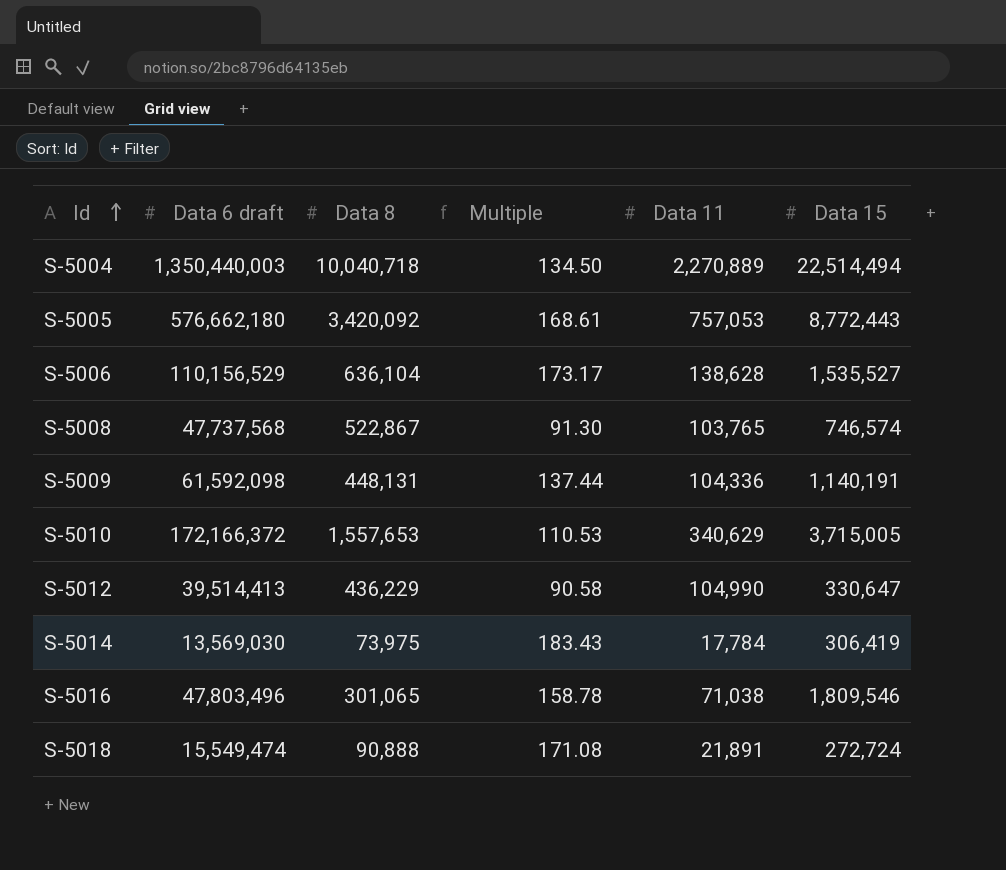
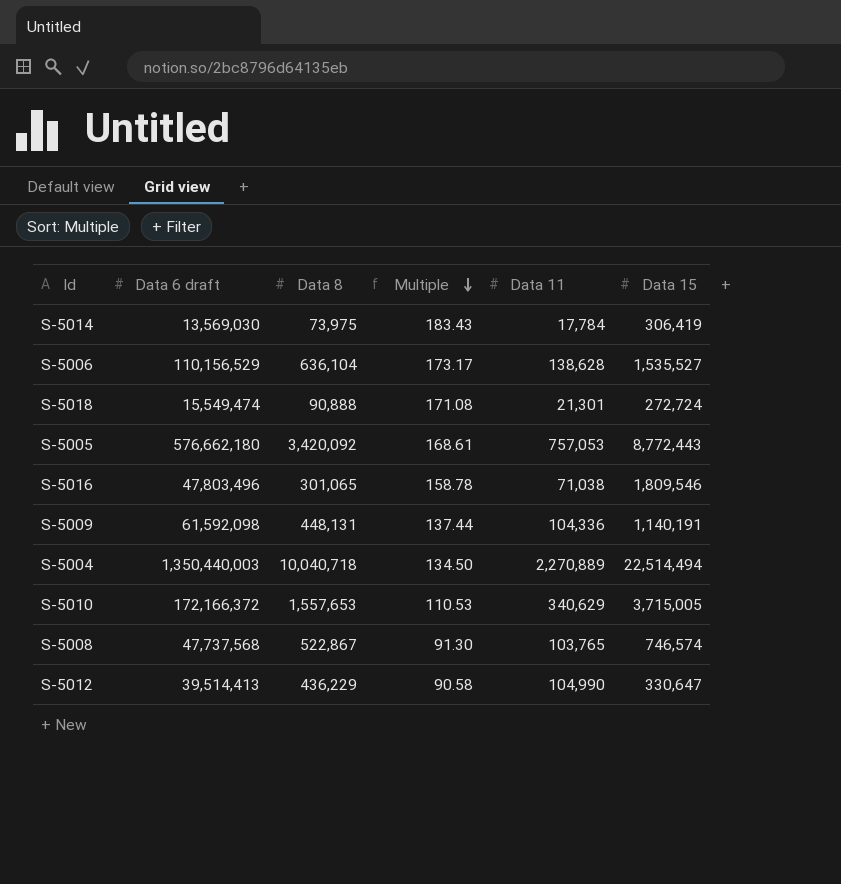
row order: Id ascending -> Multiple descending
S-5018 | Data 11: 21,891 -> 21,301

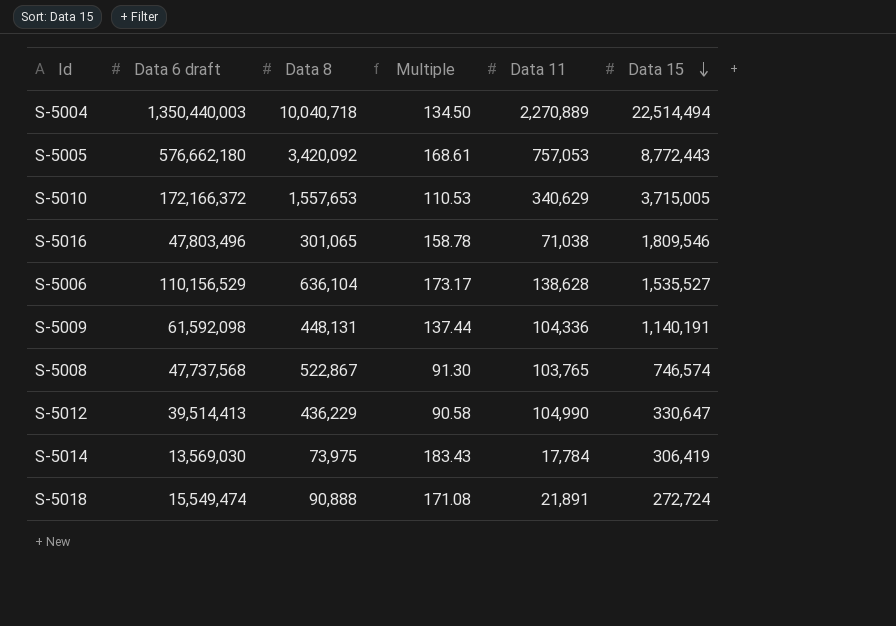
row order: Multiple descending -> Data 15 descending
S-5018 | Data 11: 21,301 -> 21,891

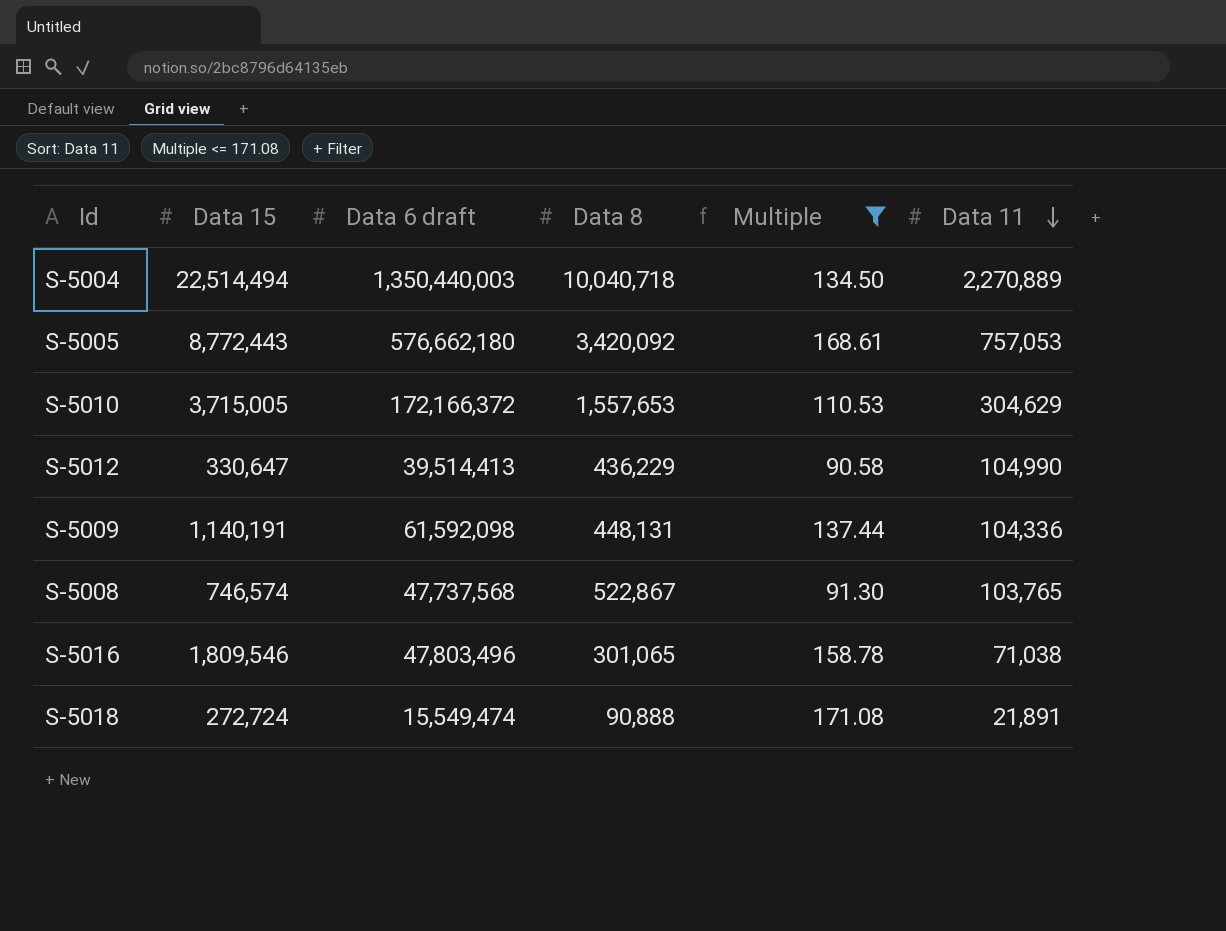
filter: none -> Multiple <= 171.08
row order: Data 15 descending -> Data 11 descending
column Data 15 | position: 6 -> 2
S-5010 | Data 11: 340,629 -> 304,629

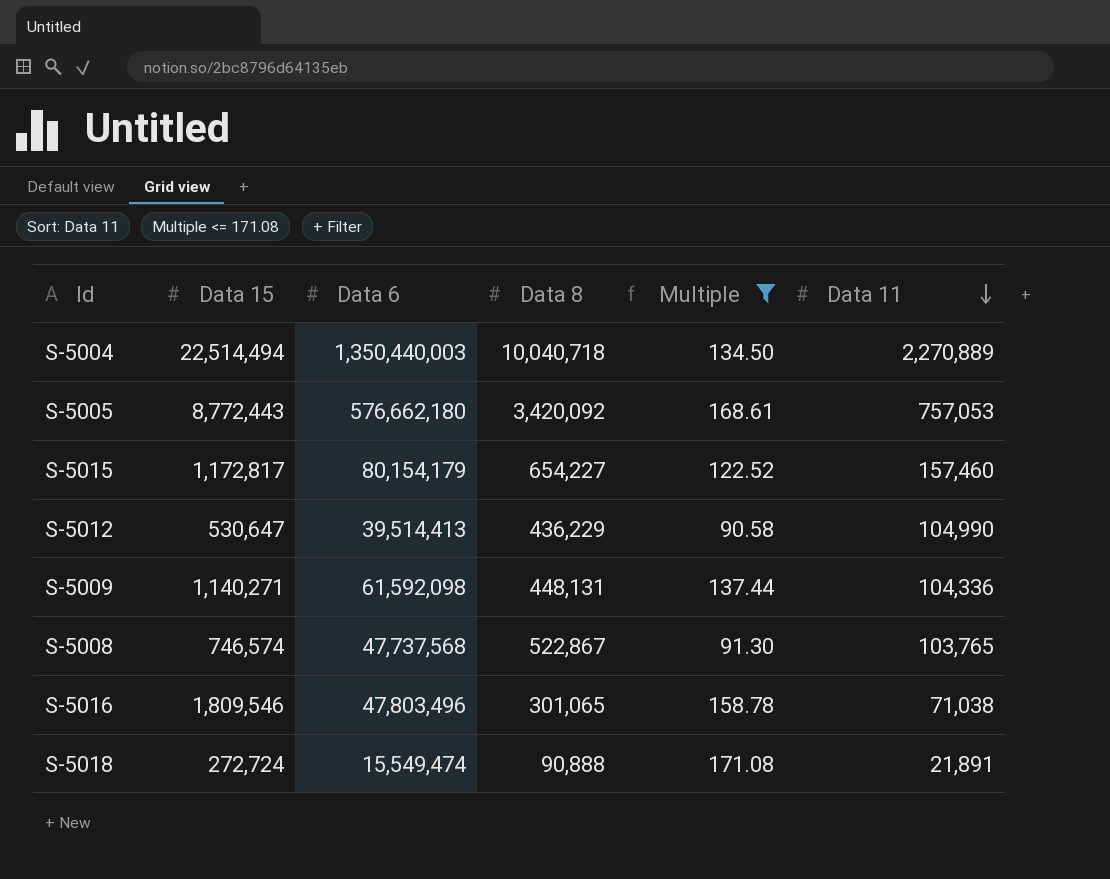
column name: Data 6 draft -> Data 6
row S-5010: 3,715,005 | 172,166,372 | 1,557,653 | 110.53 | 304,629 -> none
row S-5015: none -> 1,172,817 | 80,154,179 | 654,227 | 122.52 | 157,460
S-5012 | Data 15: 330,647 -> 530,647
S-5009 | Data 15: 1,140,191 -> 1,140,271

